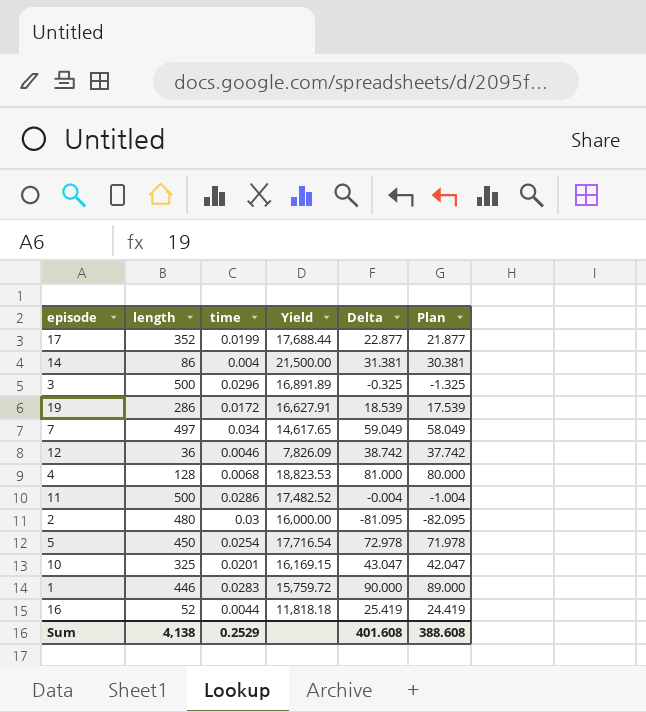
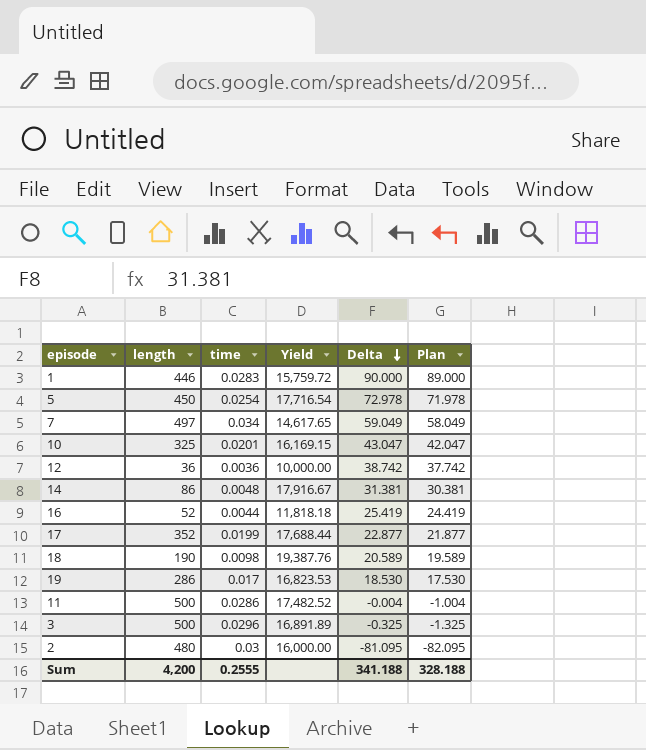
row order: none -> Delta descending
row 4: 128 | 0.0068 | 18,823.53 | 81.000 | 80.000 -> none
12 | time: 0.0046 -> 0.0036
12 | Yield: 7,826.09 -> 10,000.00
14 | time: 0.004 -> 0.0048
14 | Yield: 21,500.00 -> 17,916.67
row 18: none -> 190 | 0.0098 | 19,387.76 | 20.589 | 19.589
19 | time: 0.0172 -> 0.017
19 | Yield: 16,627.91 -> 16,823.53
19 | Delta: 18.539 -> 18.530
19 | Plan: 17.539 -> 17.530
Sum | length: 4,138 -> 4,200
Sum | time: 0.2529 -> 0.2555
Sum | Delta: 401.608 -> 341.188
Sum | Plan: 388.608 -> 328.188

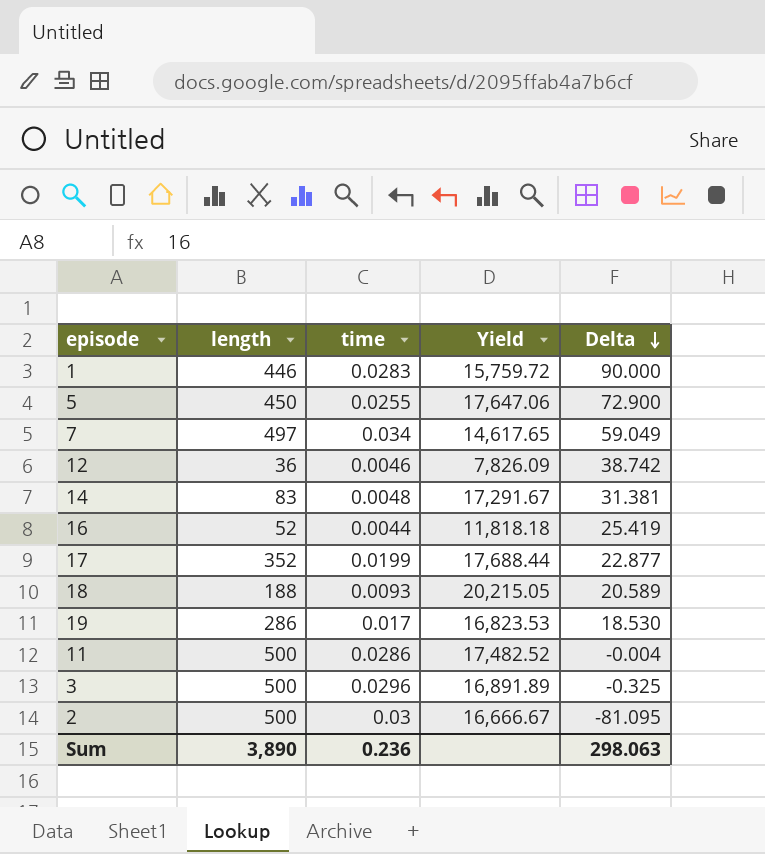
column Plan | formula: [Delta] - 1 -> none
row 10: 325 | 0.0201 | 16,169.15 | 43.047 | 42.047 -> none
5 | time: 0.0254 -> 0.0255
5 | Yield: 17,716.54 -> 17,647.06
5 | Delta: 72.978 -> 72.900
12 | time: 0.0036 -> 0.0046
12 | Yield: 10,000.00 -> 7,826.09
14 | length: 86 -> 83
14 | Yield: 17,916.67 -> 17,291.67
18 | length: 190 -> 188
18 | time: 0.0098 -> 0.0093
18 | Yield: 19,387.76 -> 20,215.05
2 | length: 480 -> 500
2 | Yield: 16,000.00 -> 16,666.67
Sum | length: 4,200 -> 3,890
Sum | time: 0.2555 -> 0.236
Sum | Delta: 341.188 -> 298.063

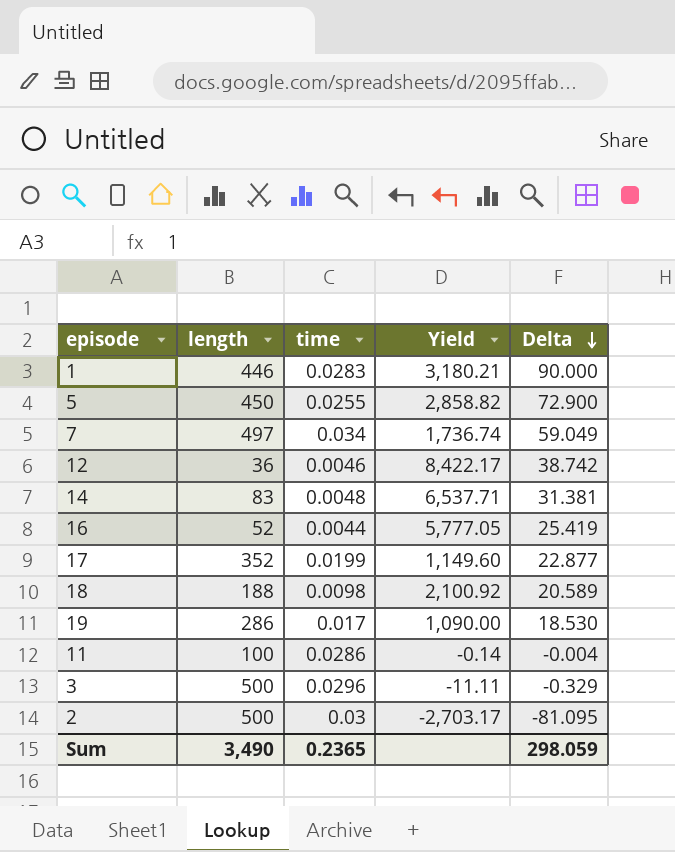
column Yield | formula: [length] / [time] -> [Delta] / [time]
18 | time: 0.0093 -> 0.0098
11 | length: 500 -> 100
3 | Delta: -0.325 -> -0.329
Sum | length: 3,890 -> 3,490
Sum | time: 0.236 -> 0.2365
Sum | Delta: 298.063 -> 298.059

